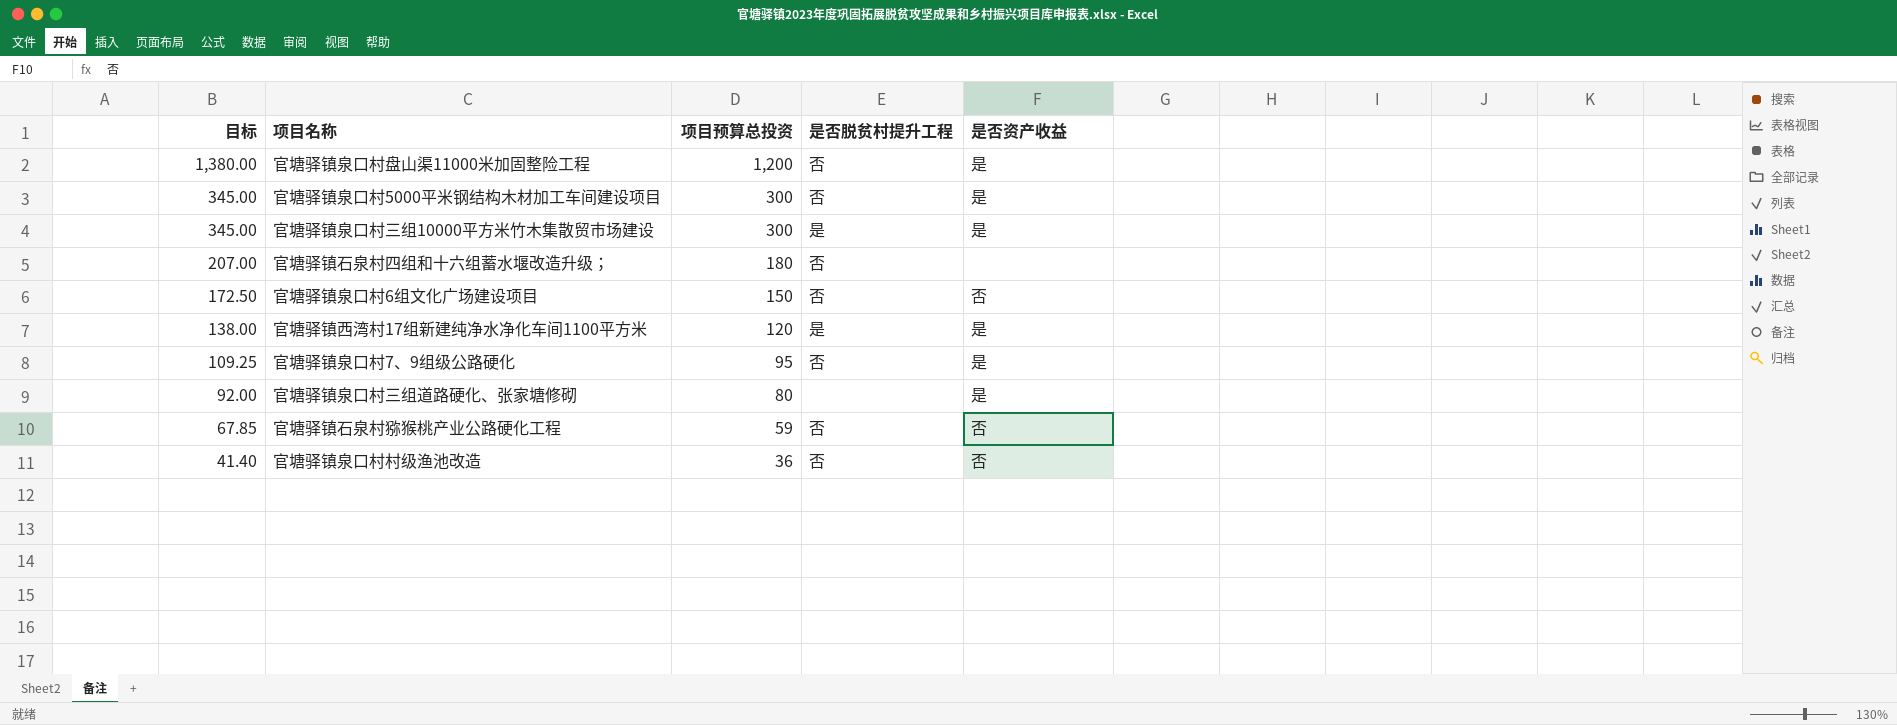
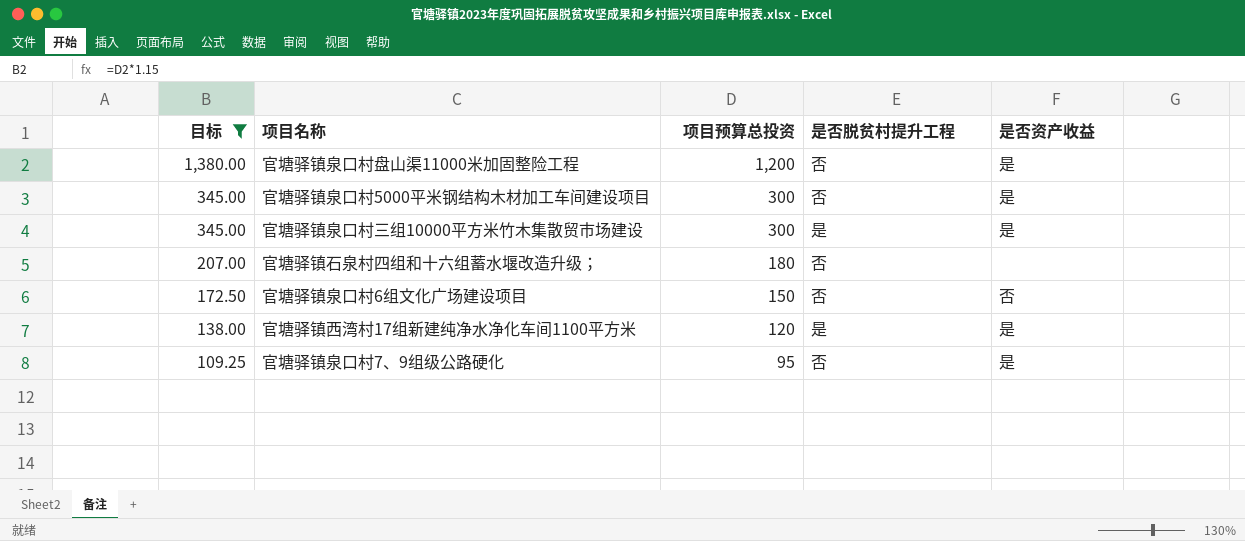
filter: none -> 目标 >= 109.25

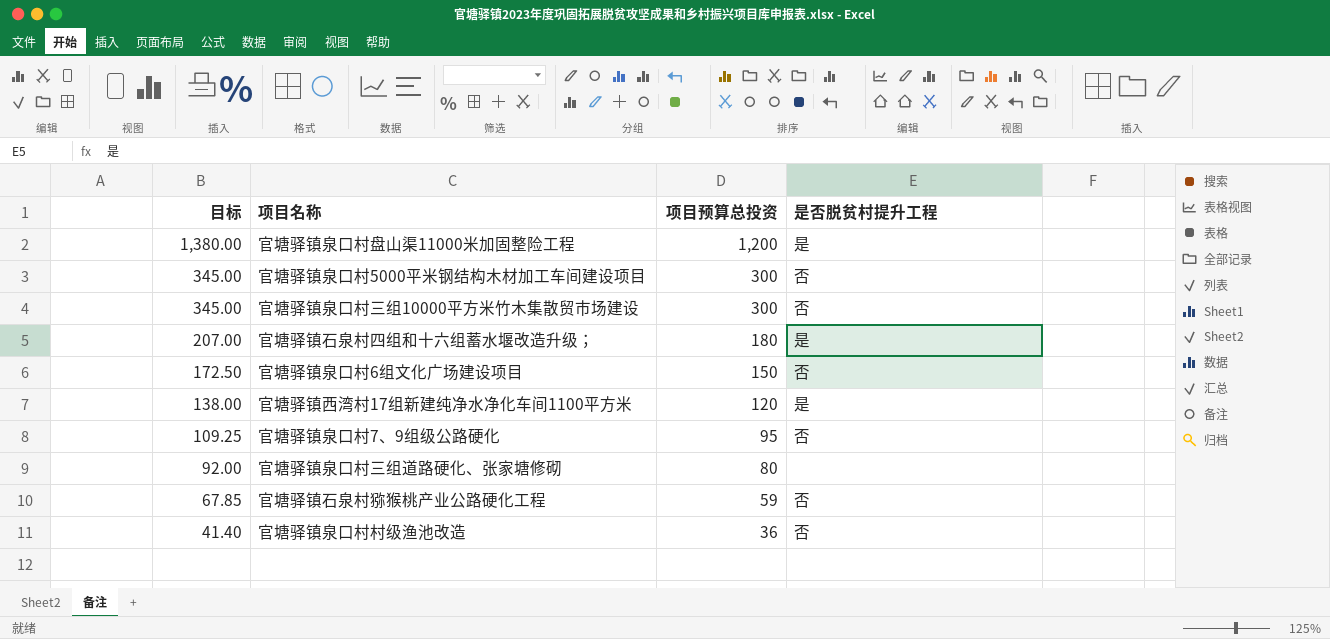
filter: 目标 >= 109.25 -> none
column 是否资产收益 | position: 5 -> none
官塘驿镇泉口村盘山渠11000米加固整险工程 | 是否脱贫村提升工程: 否 -> 是
官塘驿镇泉口村三组10000平方米竹木集散贸市场建设 | 是否脱贫村提升工程: 是 -> 否
官塘驿镇石泉村四组和十六组蓄水堰改造升级； | 是否脱贫村提升工程: 否 -> 是

